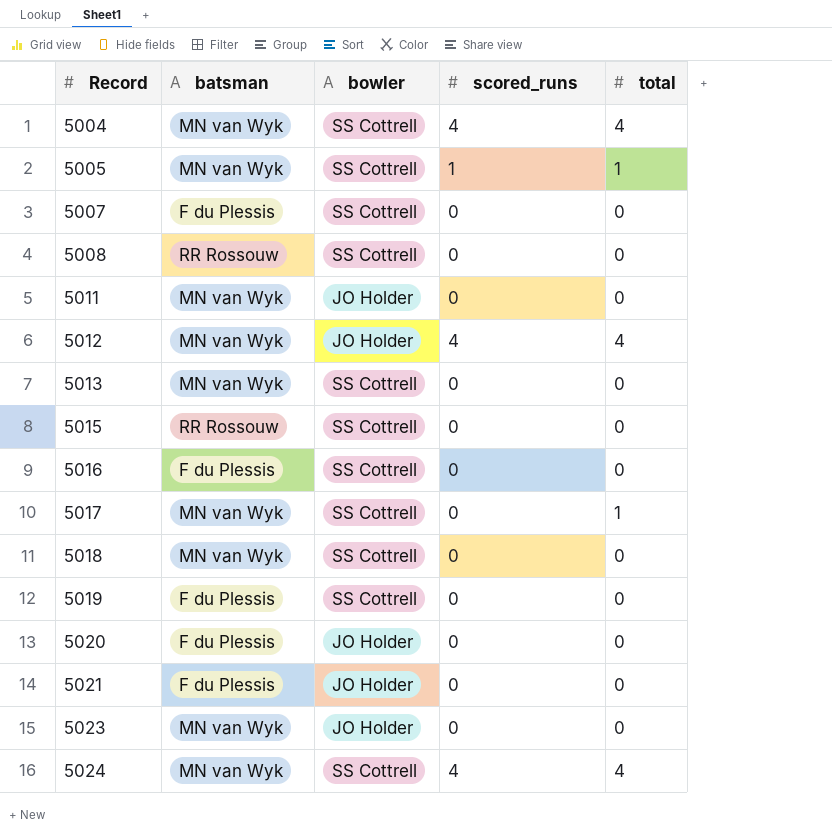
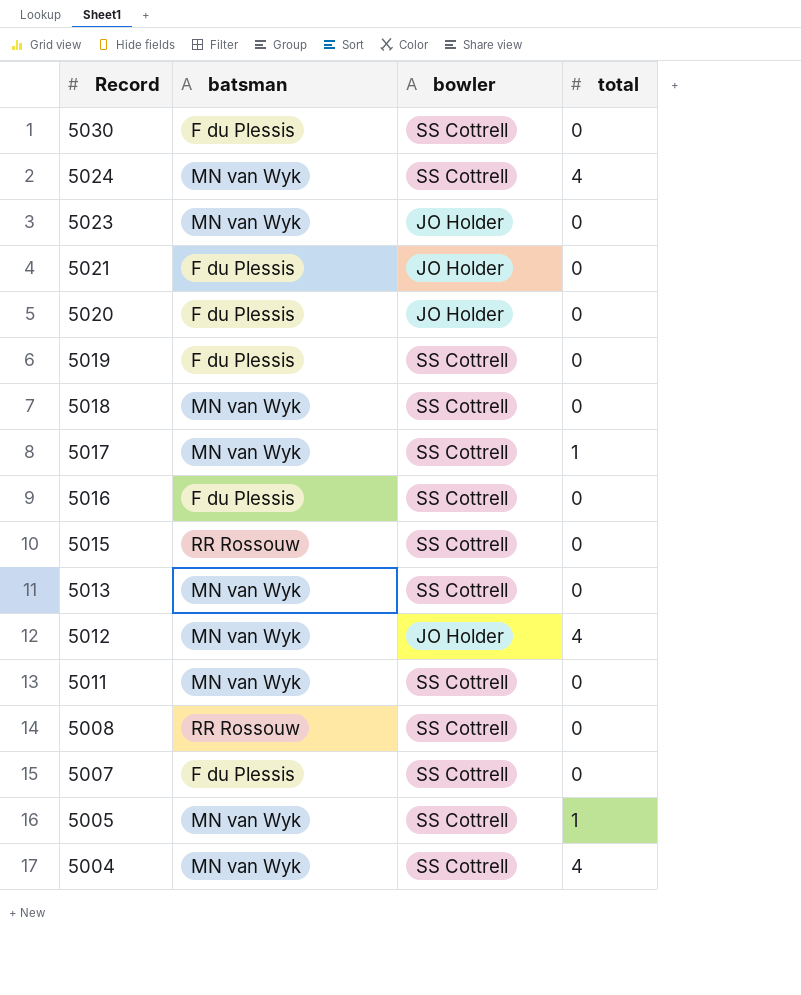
row order: Record ascending -> Record descending
column scored_runs | position: 4 -> none
row 5030: none -> F du Plessis | SS Cottrell | 0
5011 | bowler: JO Holder -> SS Cottrell

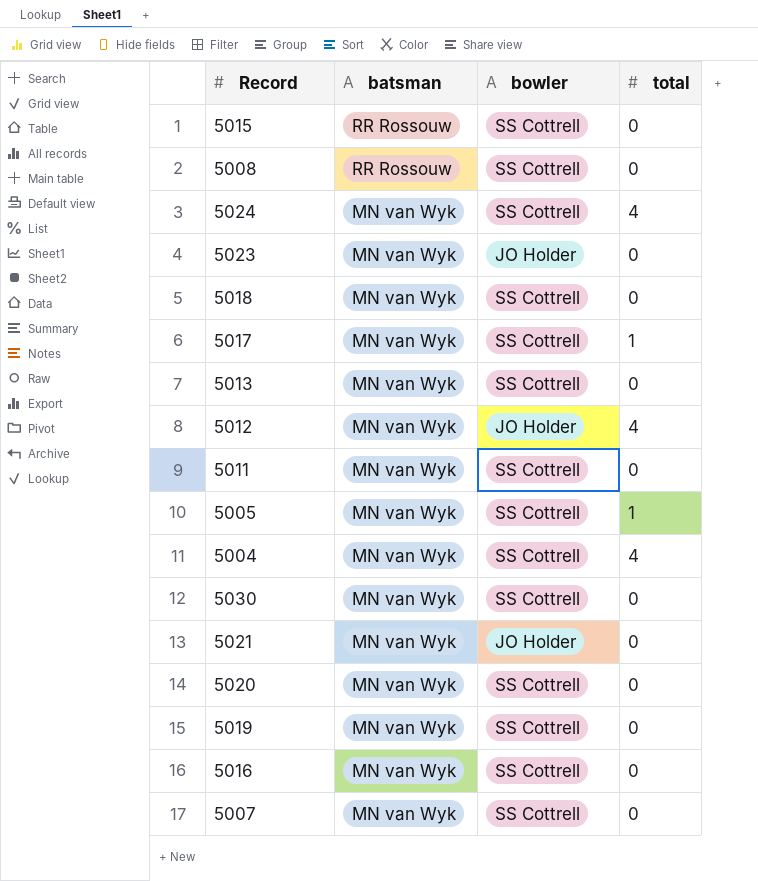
row order: Record descending -> batsman descending
5030 | batsman: F du Plessis -> MN van Wyk
5021 | batsman: F du Plessis -> MN van Wyk
5020 | batsman: F du Plessis -> MN van Wyk
5020 | bowler: JO Holder -> SS Cottrell
5019 | batsman: F du Plessis -> MN van Wyk
5016 | batsman: F du Plessis -> MN van Wyk
5007 | batsman: F du Plessis -> MN van Wyk

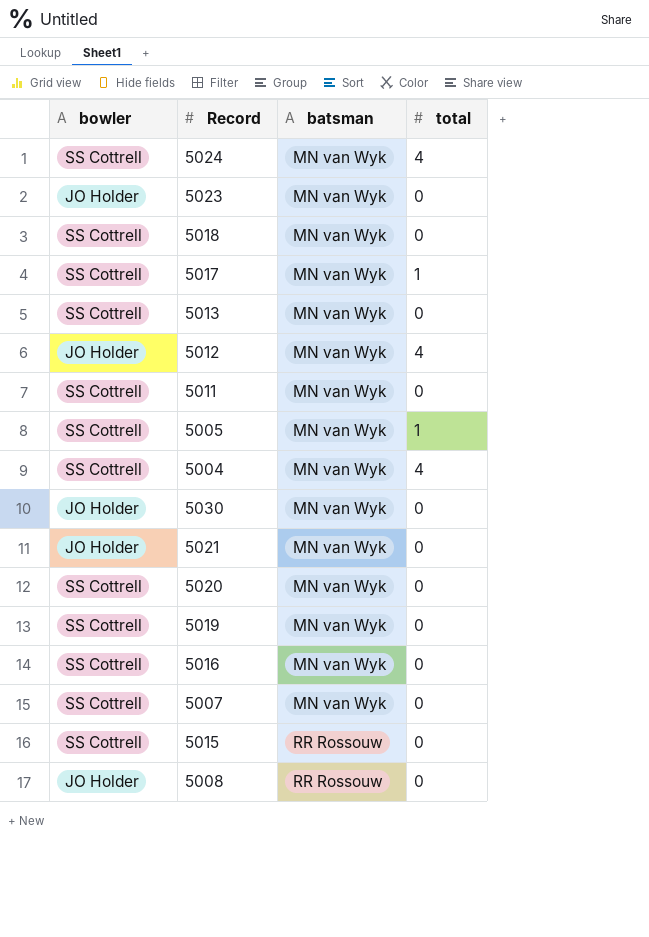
row order: batsman descending -> batsman ascending
column bowler | position: 3 -> 1
5030 | bowler: SS Cottrell -> JO Holder
5008 | bowler: SS Cottrell -> JO Holder

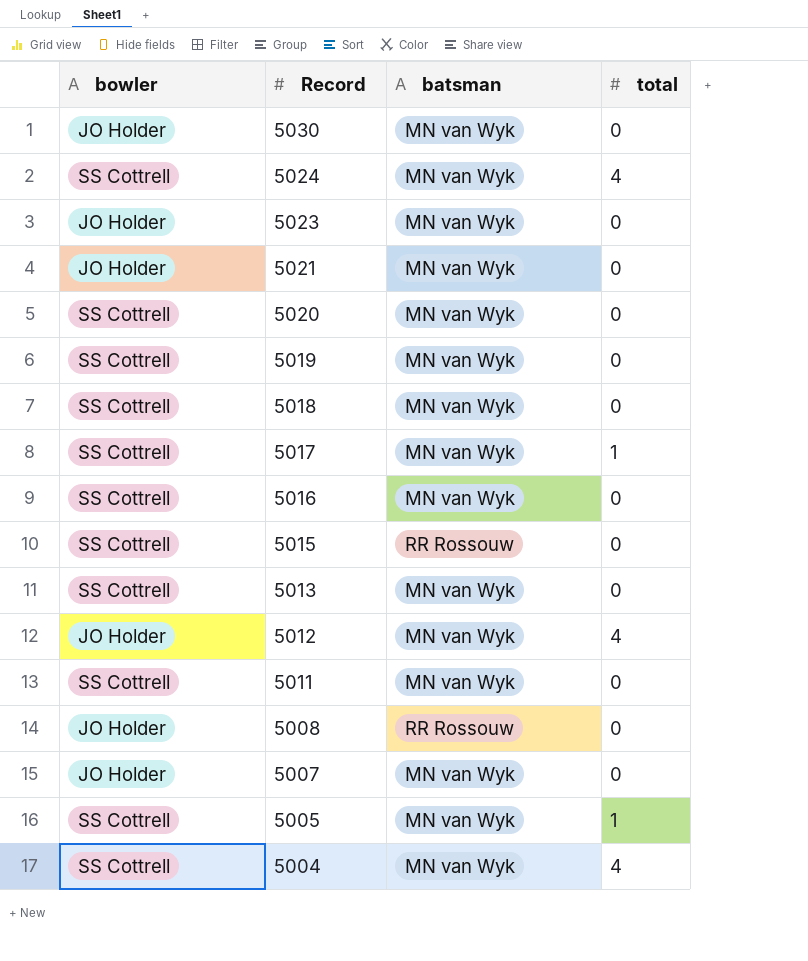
row order: batsman ascending -> Record descending
5007 | bowler: SS Cottrell -> JO Holder

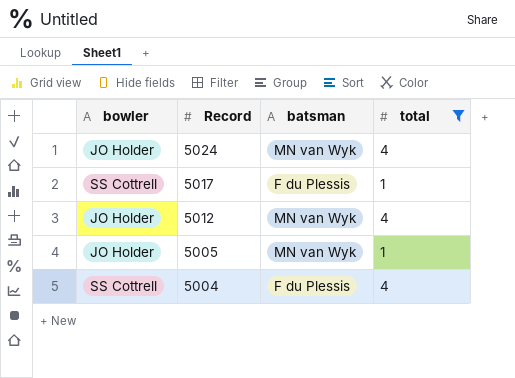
filter: none -> total != 0
5024 | bowler: SS Cottrell -> JO Holder
5017 | batsman: MN van Wyk -> F du Plessis
5005 | bowler: SS Cottrell -> JO Holder
5004 | batsman: MN van Wyk -> F du Plessis

